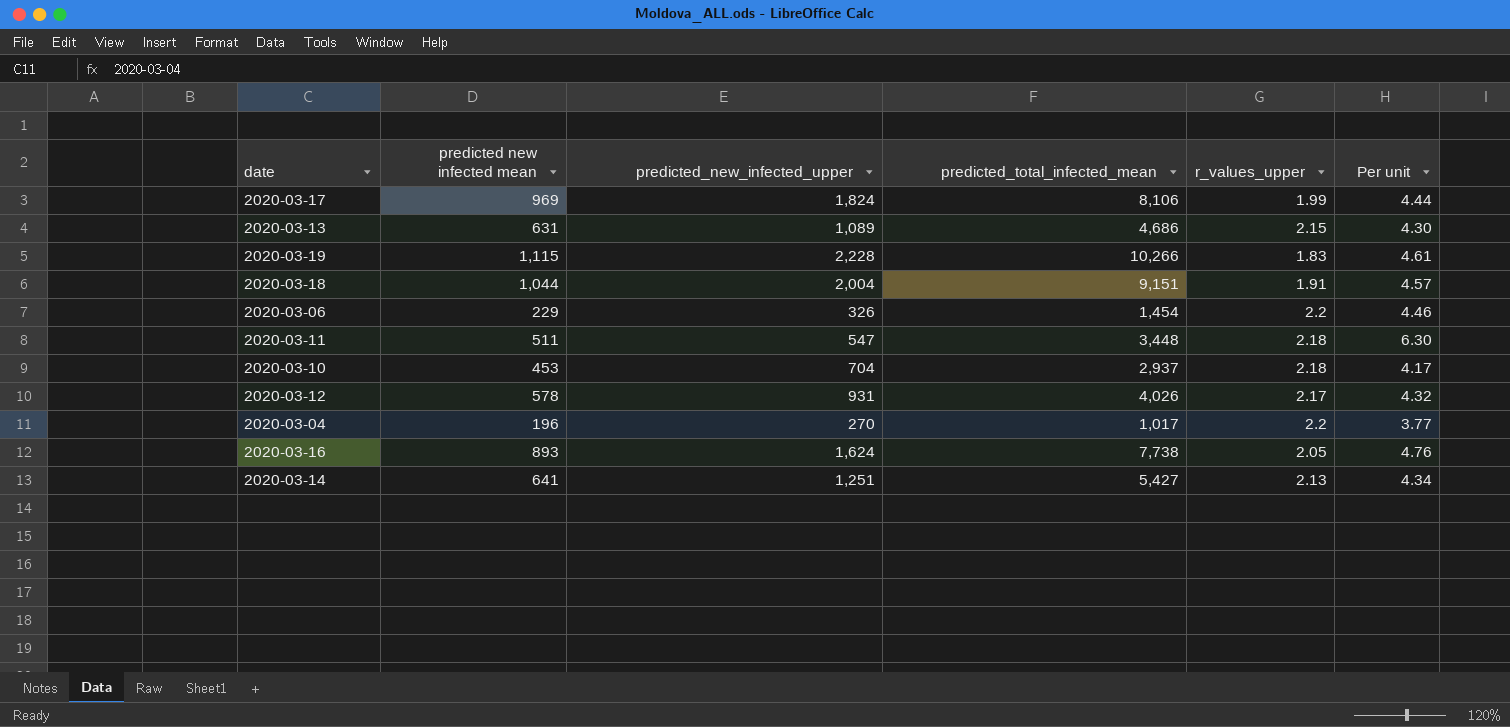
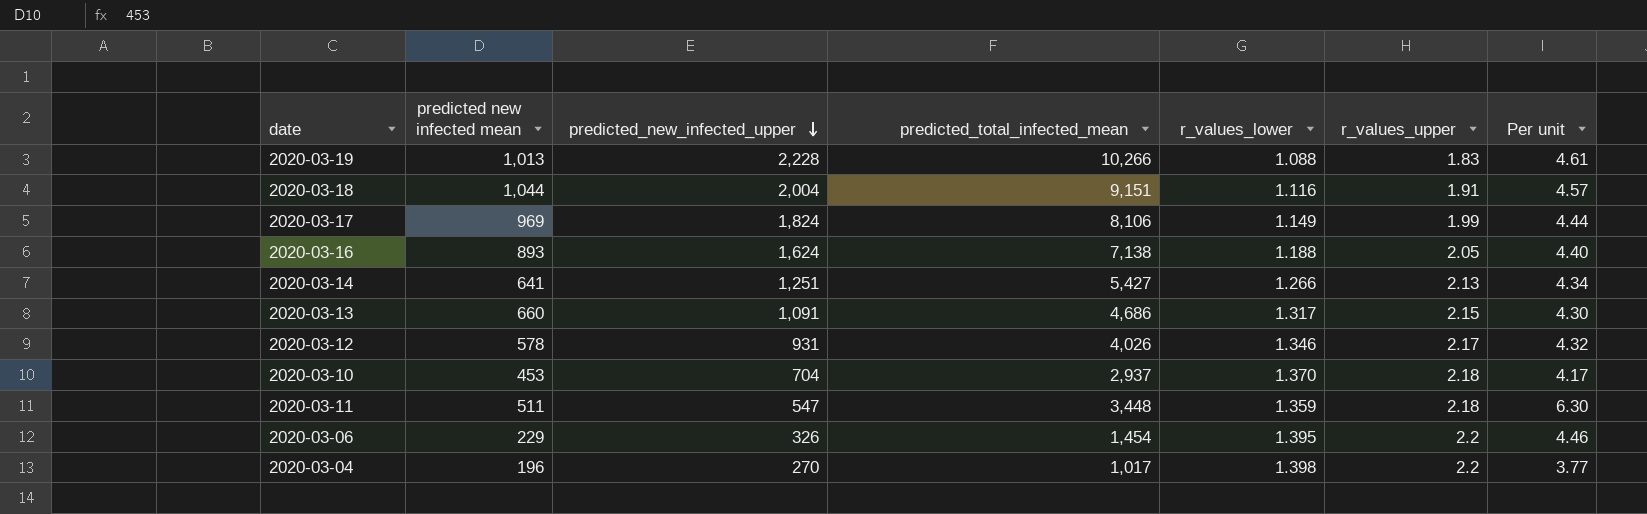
row order: none -> predicted_new_infected_upper descending
column r_values_lower | position: none -> 5
2020-03-19 | predicted new infected mean: 1,115 -> 1,013
2020-03-16 | predicted_total_infected_mean: 7,738 -> 7,138
2020-03-16 | Per unit: 4.76 -> 4.40
2020-03-13 | predicted new infected mean: 631 -> 660
2020-03-13 | predicted_new_infected_upper: 1,089 -> 1,091

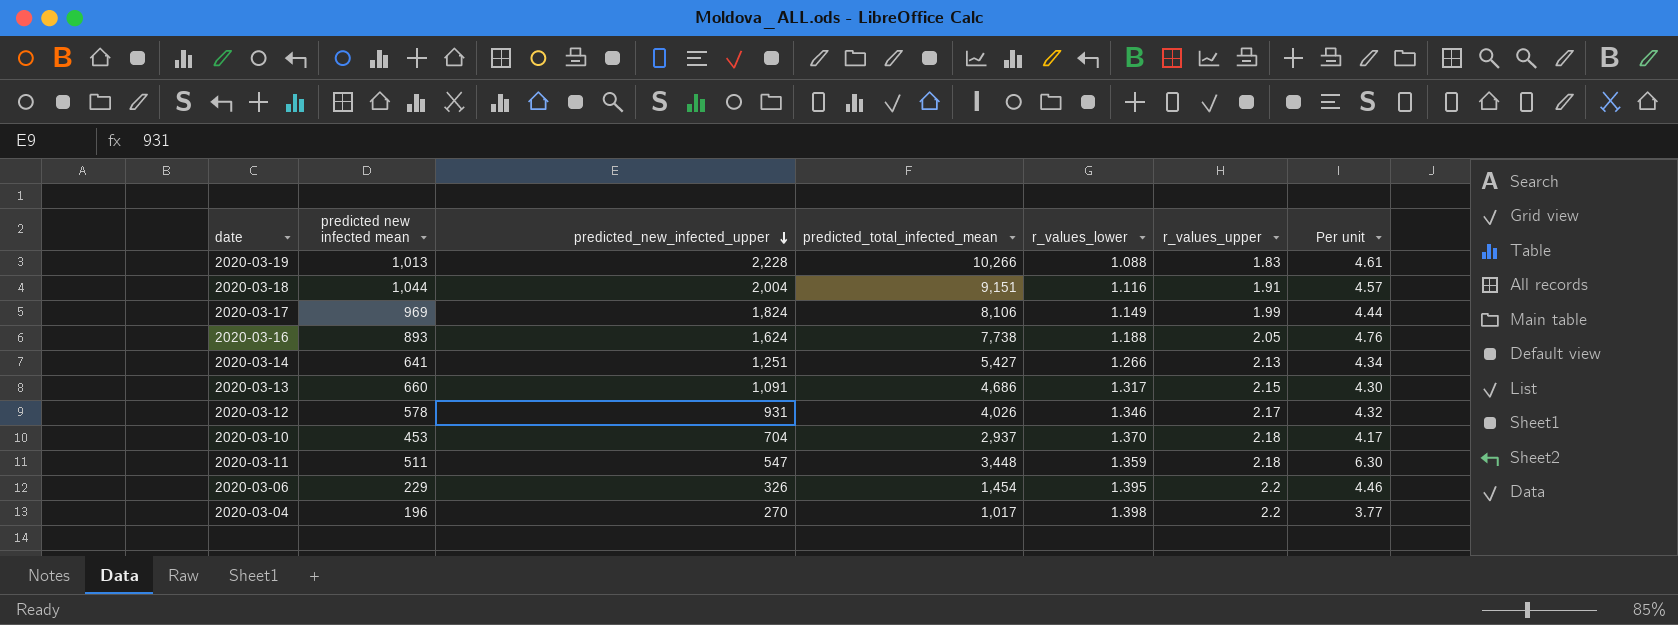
2020-03-16 | predicted_total_infected_mean: 7,138 -> 7,738
2020-03-16 | Per unit: 4.40 -> 4.76

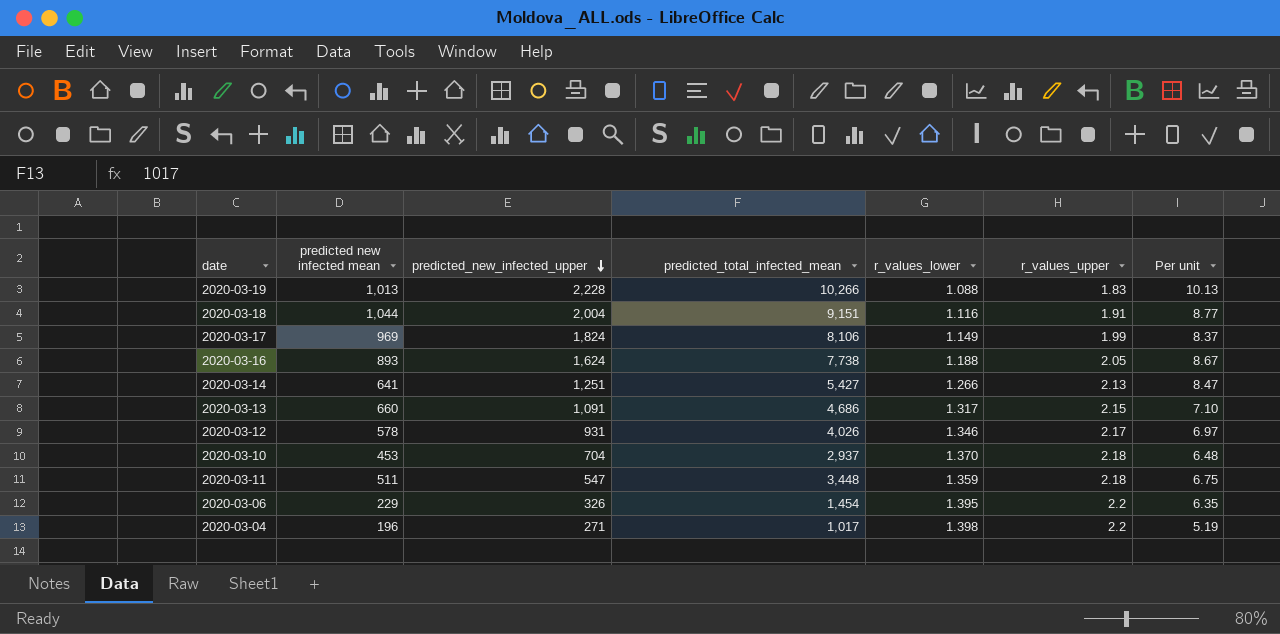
column Per unit | formula: [predicted_total_infected_mean] / [predicted_new_infected_upper] -> [predicted_total_infected_mean] / [predicted new infected mean]
2020-03-04 | predicted_new_infected_upper: 270 -> 271

